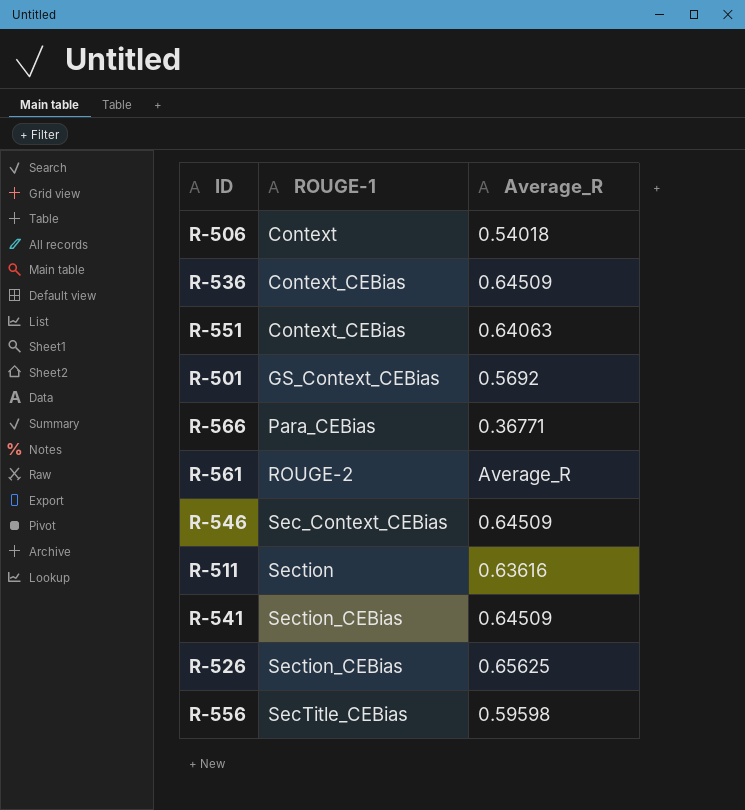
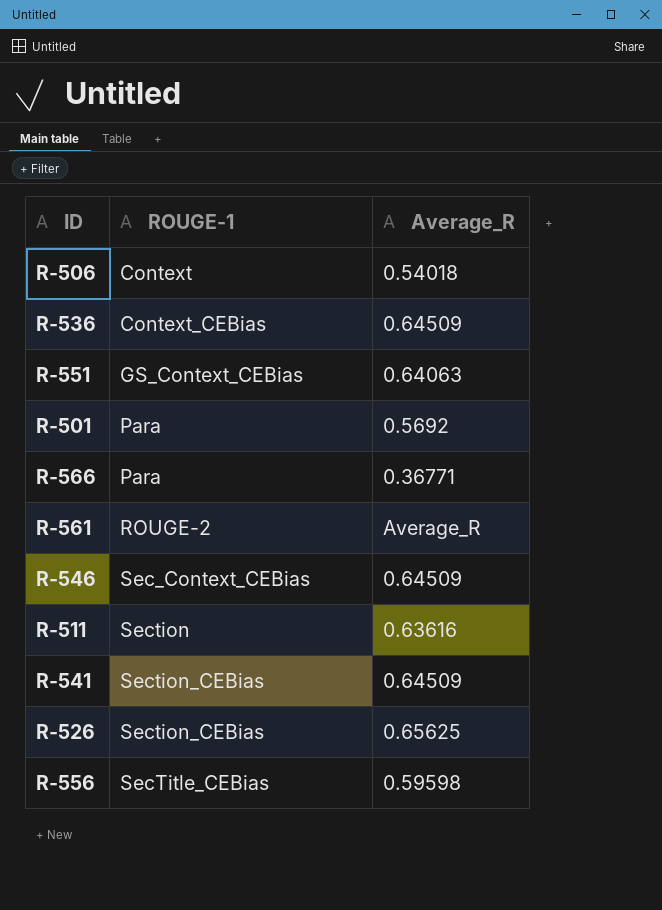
R-551 | ROUGE-1: Context_CEBias -> GS_Context_CEBias
R-501 | ROUGE-1: GS_Context_CEBias -> Para
R-566 | ROUGE-1: Para_CEBias -> Para

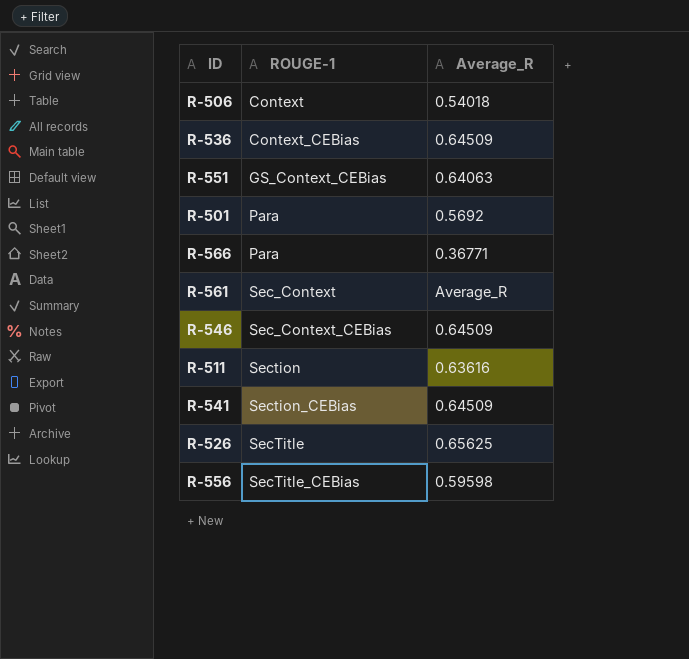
R-561 | ROUGE-1: ROUGE-2 -> Sec_Context
R-526 | ROUGE-1: Section_CEBias -> SecTitle

